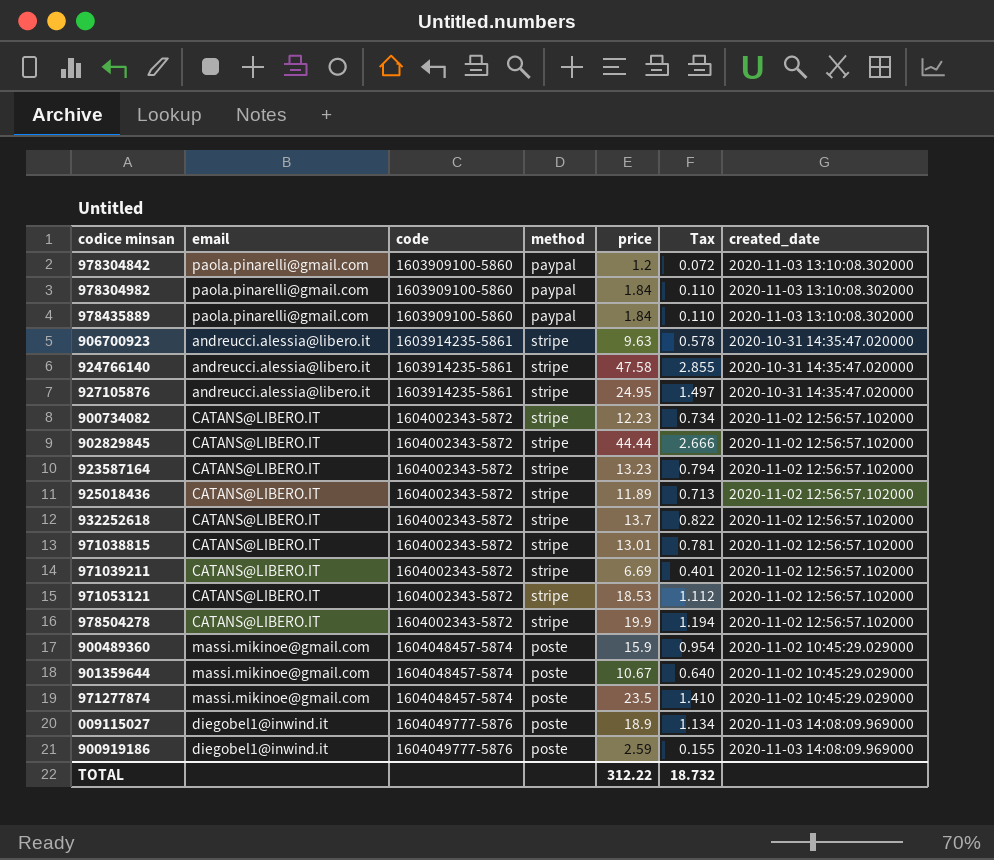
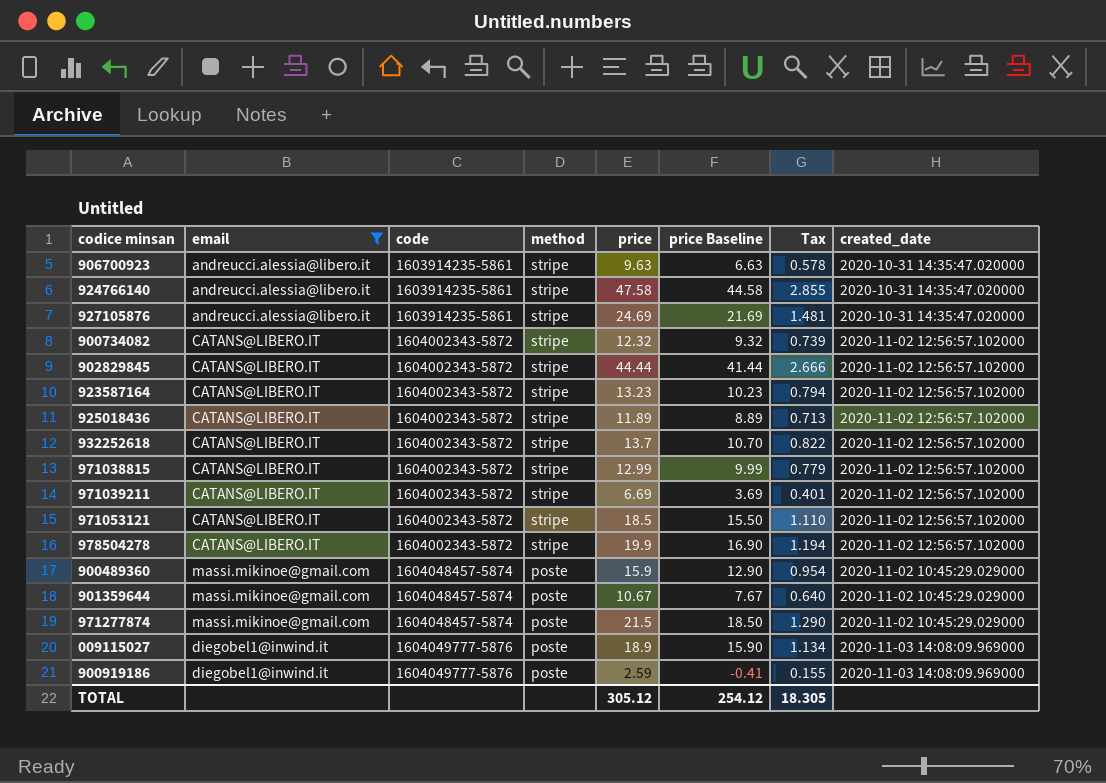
filter: none -> email != paola.pinarelli@gmail.com
column price Baseline | formula: none -> [price] - 3
927105876 | price: 24.95 -> 24.69
927105876 | Tax: 1.497 -> 1.481
900734082 | price: 12.23 -> 12.32
900734082 | Tax: 0.734 -> 0.739
971038815 | price: 13.01 -> 12.99
971038815 | Tax: 0.781 -> 0.779
971053121 | price: 18.53 -> 18.5
971053121 | Tax: 1.112 -> 1.110
971277874 | price: 23.5 -> 21.5
971277874 | Tax: 1.410 -> 1.290
TOTAL | price: 312.22 -> 305.12
TOTAL | Tax: 18.732 -> 18.305

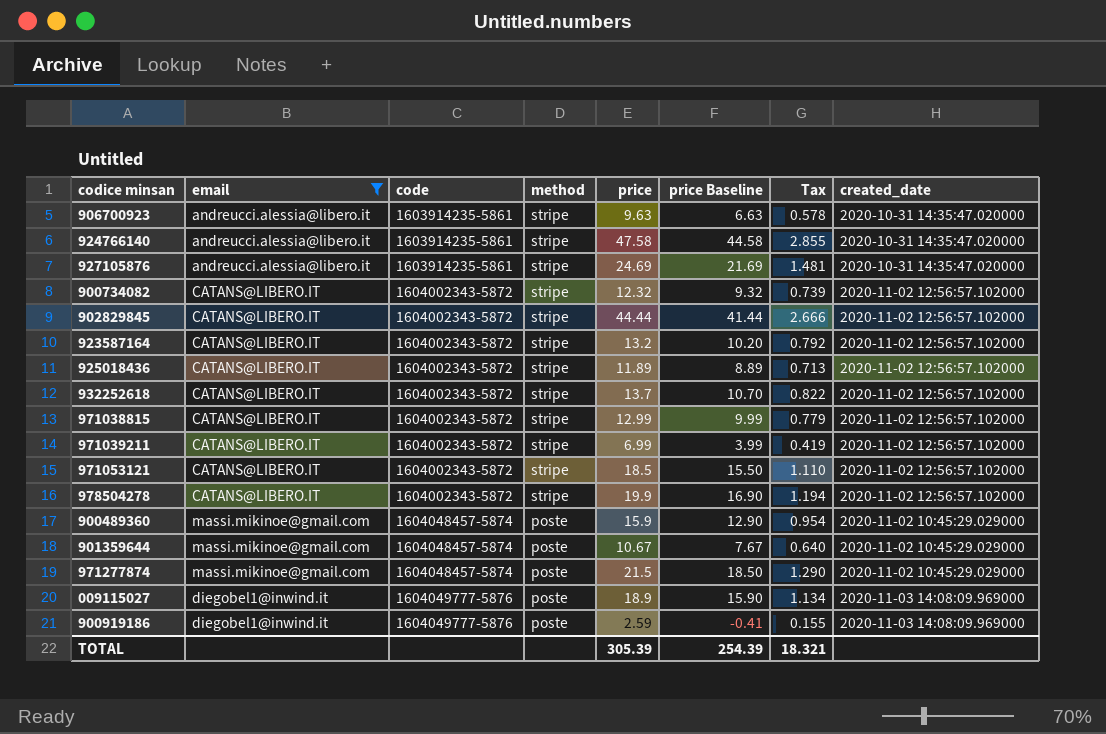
923587164 | price: 13.23 -> 13.2
923587164 | price Baseline: 10.23 -> 10.20
923587164 | Tax: 0.794 -> 0.792
971039211 | price: 6.69 -> 6.99
971039211 | price Baseline: 3.69 -> 3.99
971039211 | Tax: 0.401 -> 0.419
TOTAL | price: 305.12 -> 305.39
TOTAL | price Baseline: 254.12 -> 254.39
TOTAL | Tax: 18.305 -> 18.321

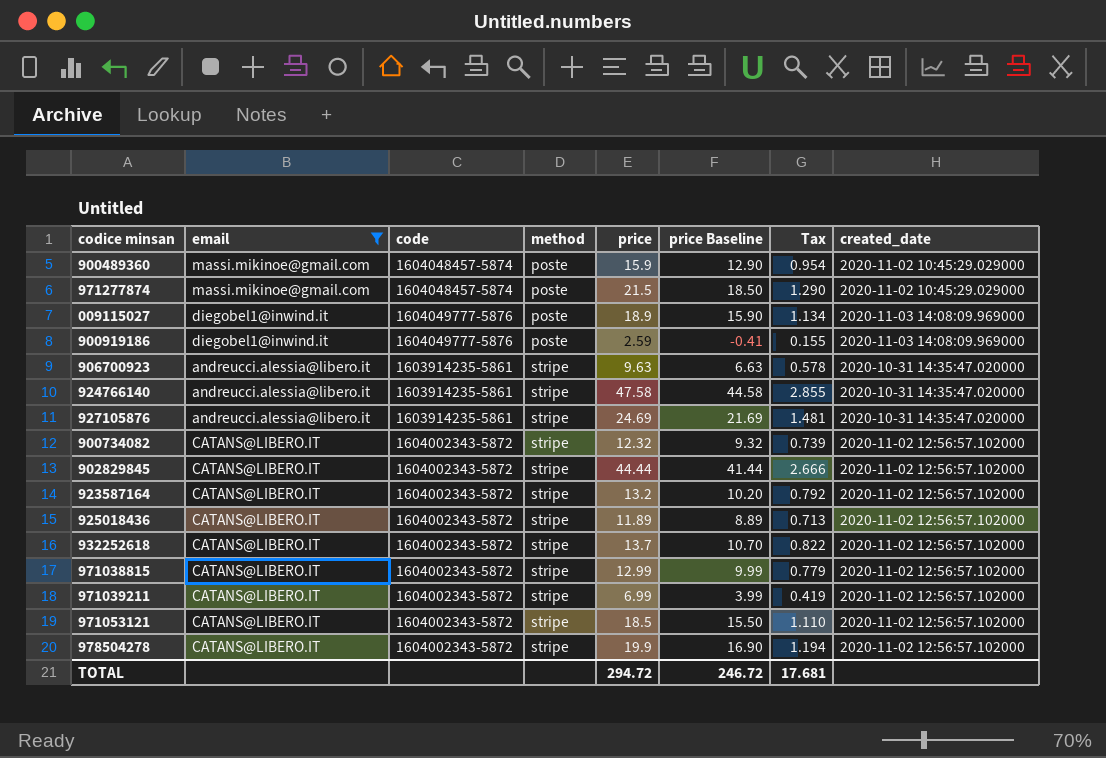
row order: code ascending -> method ascending
row 901359644: massi.mikinoe@gmail.com | 1604048457-5874 | poste | 10.67 | 7.67 | 0.640 | 2020-11-02 10:45:29.029000 -> none
TOTAL | price: 305.39 -> 294.72
TOTAL | price Baseline: 254.39 -> 246.72
TOTAL | Tax: 18.321 -> 17.681

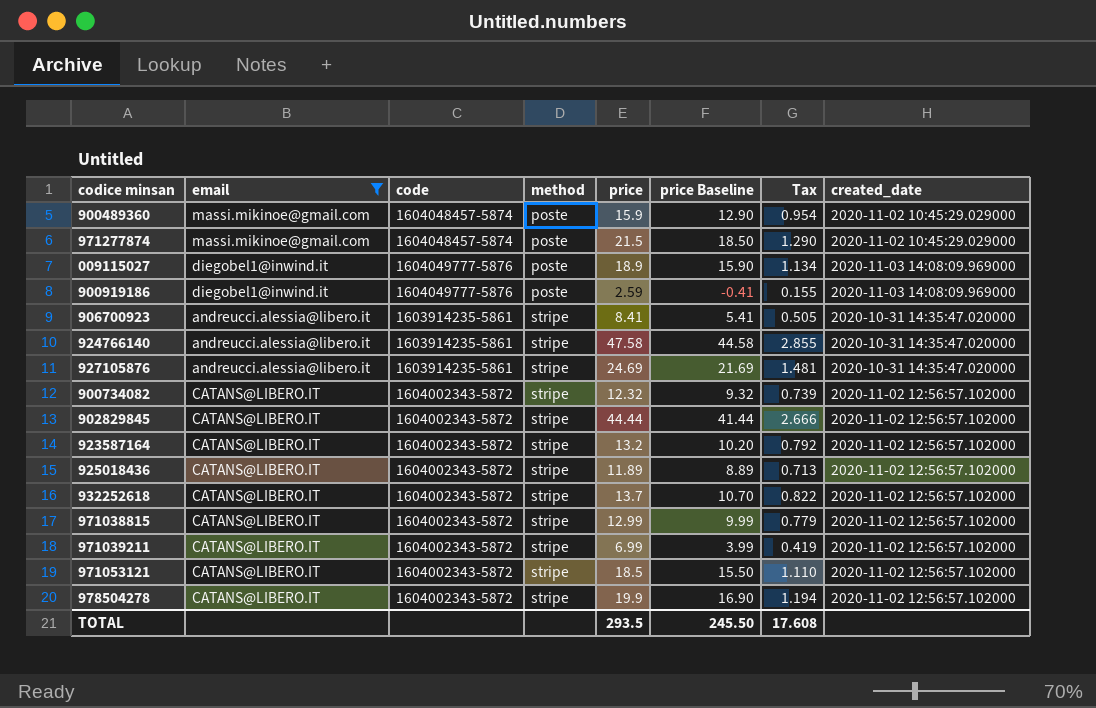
906700923 | price: 9.63 -> 8.41
906700923 | price Baseline: 6.63 -> 5.41
906700923 | Tax: 0.578 -> 0.505
TOTAL | price: 294.72 -> 293.5
TOTAL | price Baseline: 246.72 -> 245.50
TOTAL | Tax: 17.681 -> 17.608

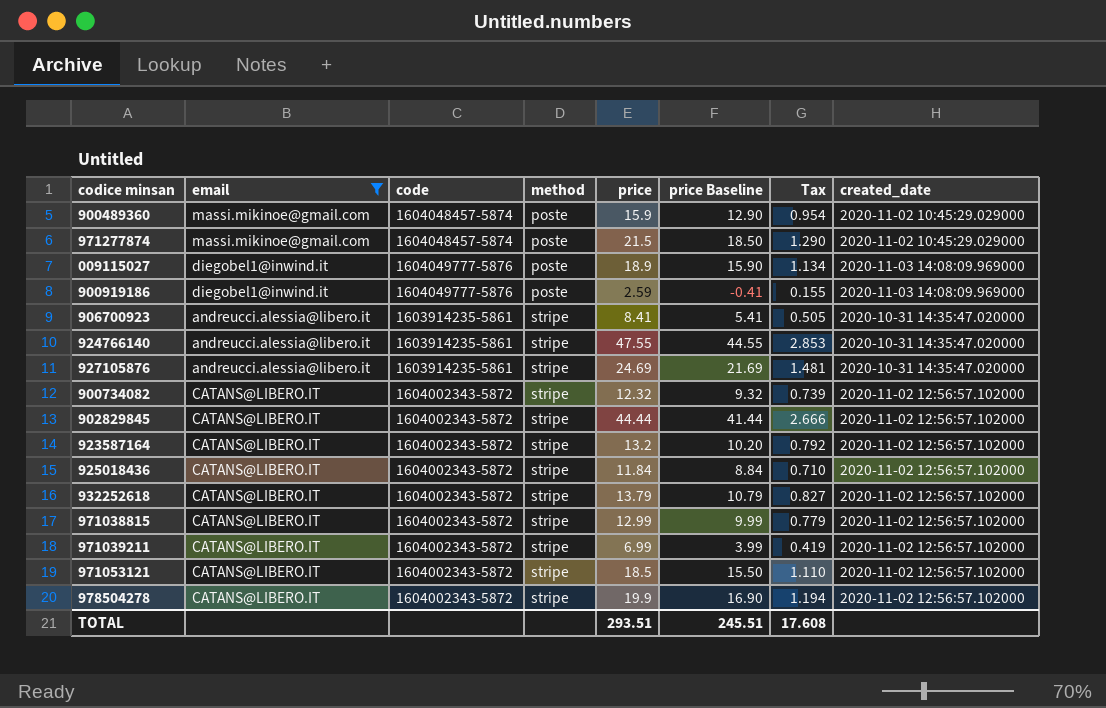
924766140 | price: 47.58 -> 47.55
924766140 | price Baseline: 44.58 -> 44.55
924766140 | Tax: 2.855 -> 2.853
925018436 | price: 11.89 -> 11.84
925018436 | price Baseline: 8.89 -> 8.84
925018436 | Tax: 0.713 -> 0.710
932252618 | price: 13.7 -> 13.79
932252618 | price Baseline: 10.70 -> 10.79
932252618 | Tax: 0.822 -> 0.827
TOTAL | price: 293.5 -> 293.51
TOTAL | price Baseline: 245.50 -> 245.51

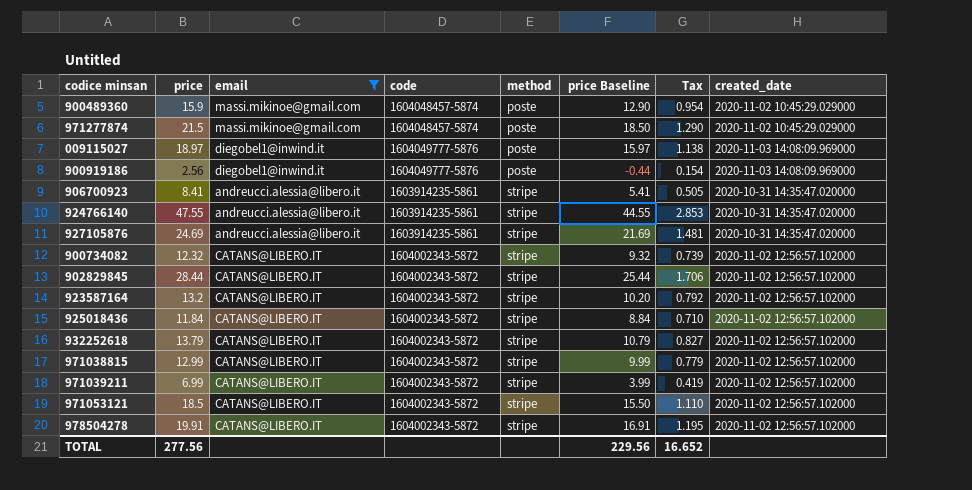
column price | position: 5 -> 2
009115027 | price: 18.9 -> 18.97
009115027 | price Baseline: 15.90 -> 15.97
009115027 | Tax: 1.134 -> 1.138
900919186 | price: 2.59 -> 2.56
900919186 | price Baseline: -0.41 -> -0.44
900919186 | Tax: 0.155 -> 0.154
902829845 | price: 44.44 -> 28.44
902829845 | price Baseline: 41.44 -> 25.44
902829845 | Tax: 2.666 -> 1.706
978504278 | price: 19.9 -> 19.91
978504278 | price Baseline: 16.90 -> 16.91
978504278 | Tax: 1.194 -> 1.195
TOTAL | price: 293.51 -> 277.56
TOTAL | price Baseline: 245.51 -> 229.56
TOTAL | Tax: 17.608 -> 16.652

